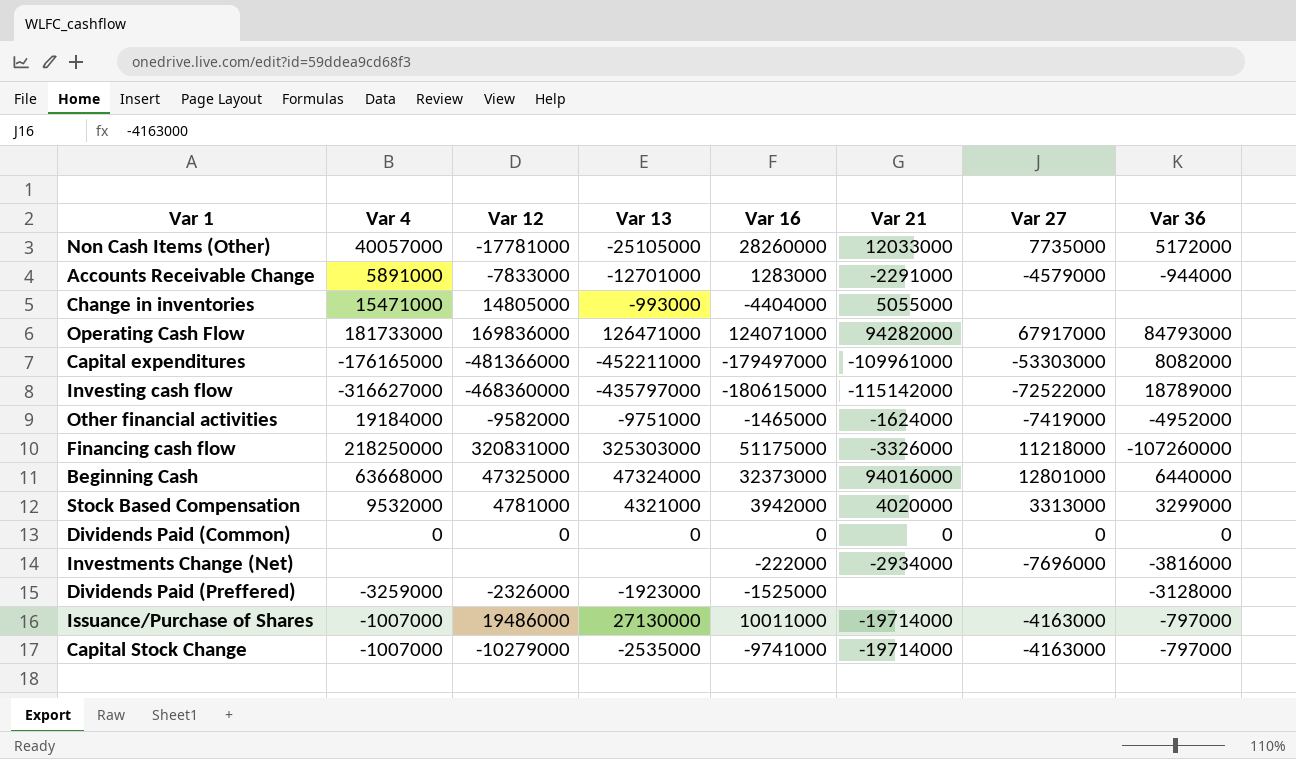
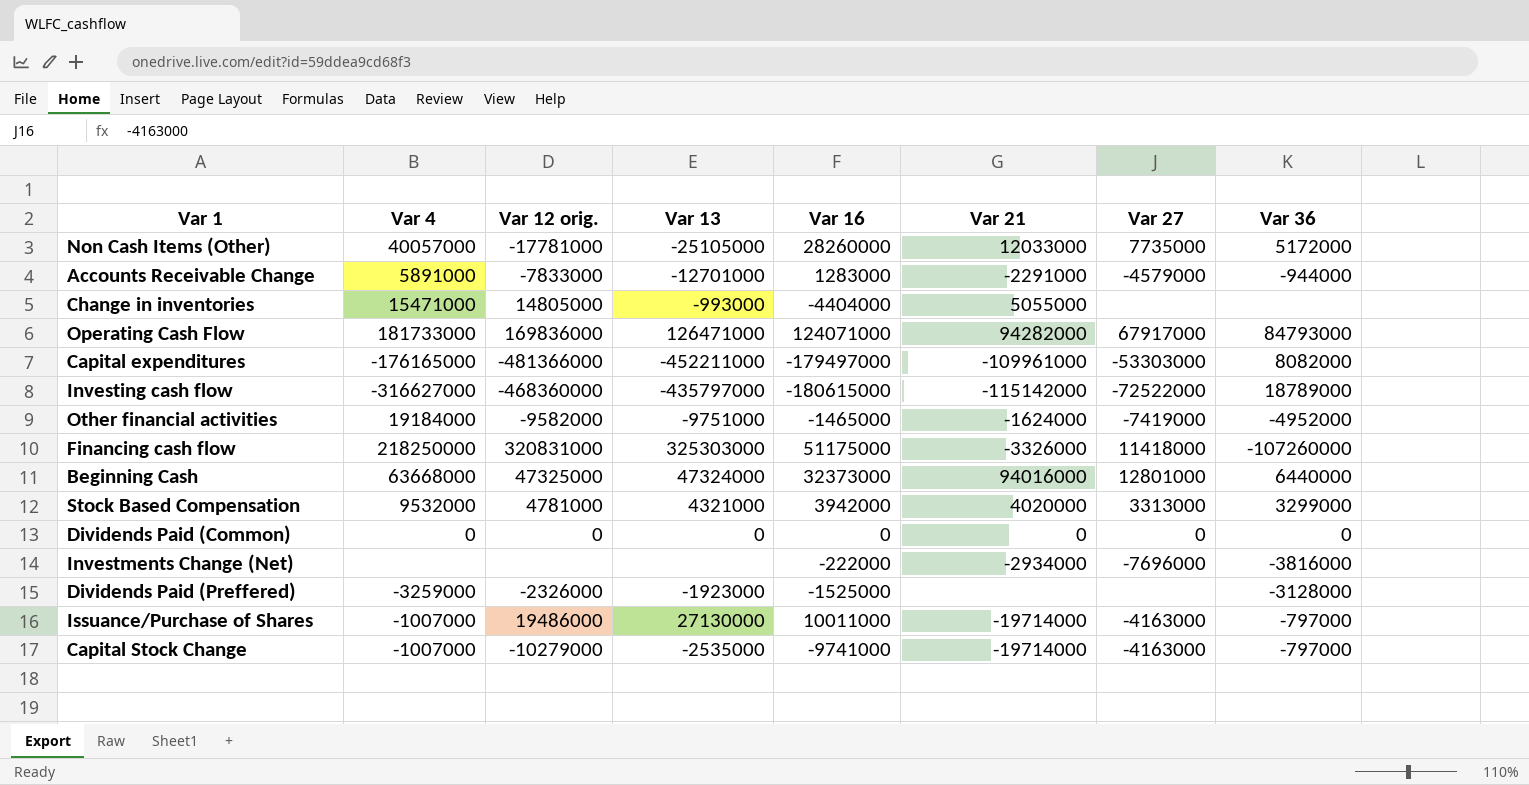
column name: Var 12 -> Var 12 orig.
Financing cash flow | Var 27: 11218000 -> 11418000

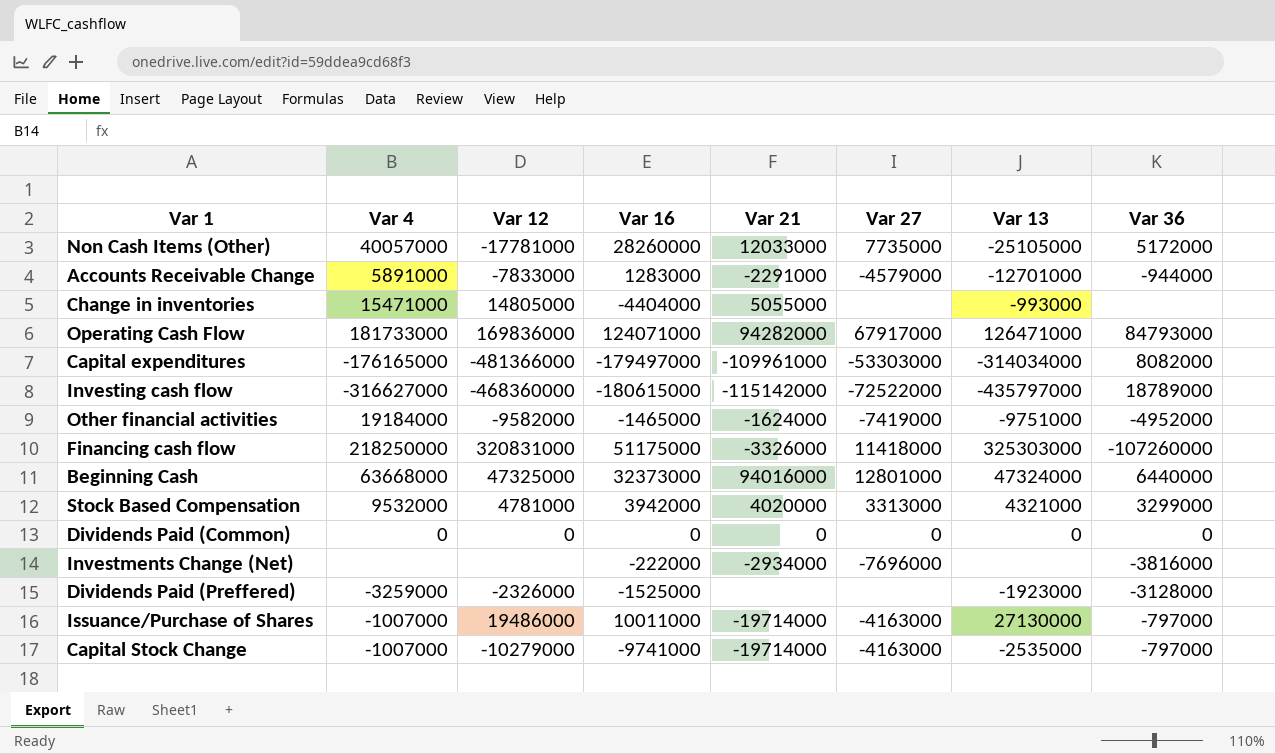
column name: Var 12 orig. -> Var 12
column Var 13 | position: 4 -> 7
Capital expenditures | Var 13: -452211000 -> -314034000

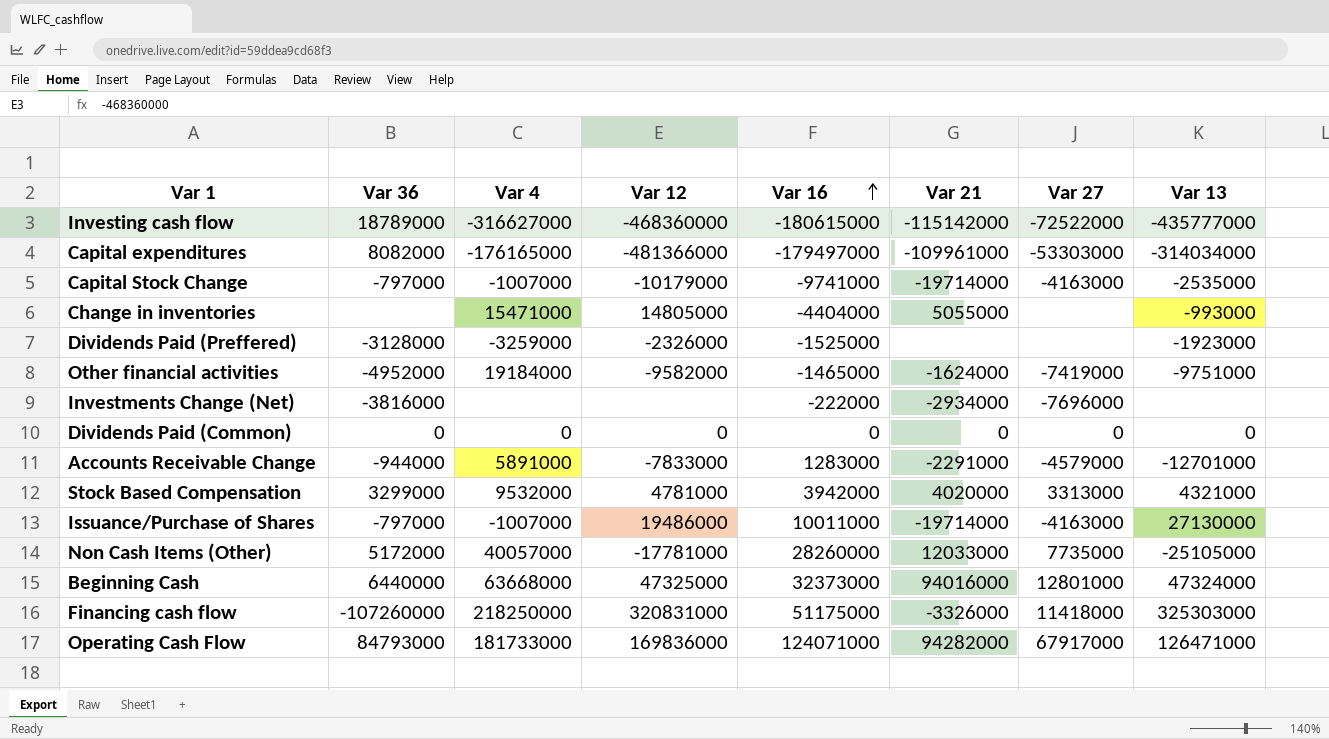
row order: none -> Var 16 ascending
column Var 36 | position: 8 -> 2
Investing cash flow | Var 13: -435797000 -> -435777000
Capital Stock Change | Var 12: -10279000 -> -10179000

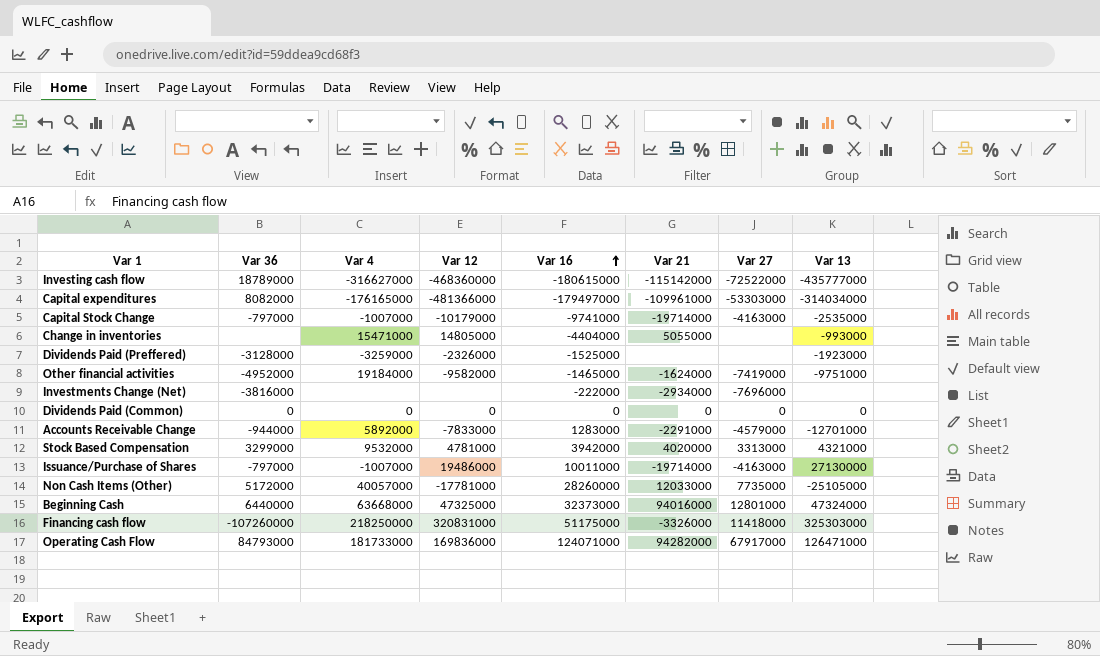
Accounts Receivable Change | Var 4: 5891000 -> 5892000

